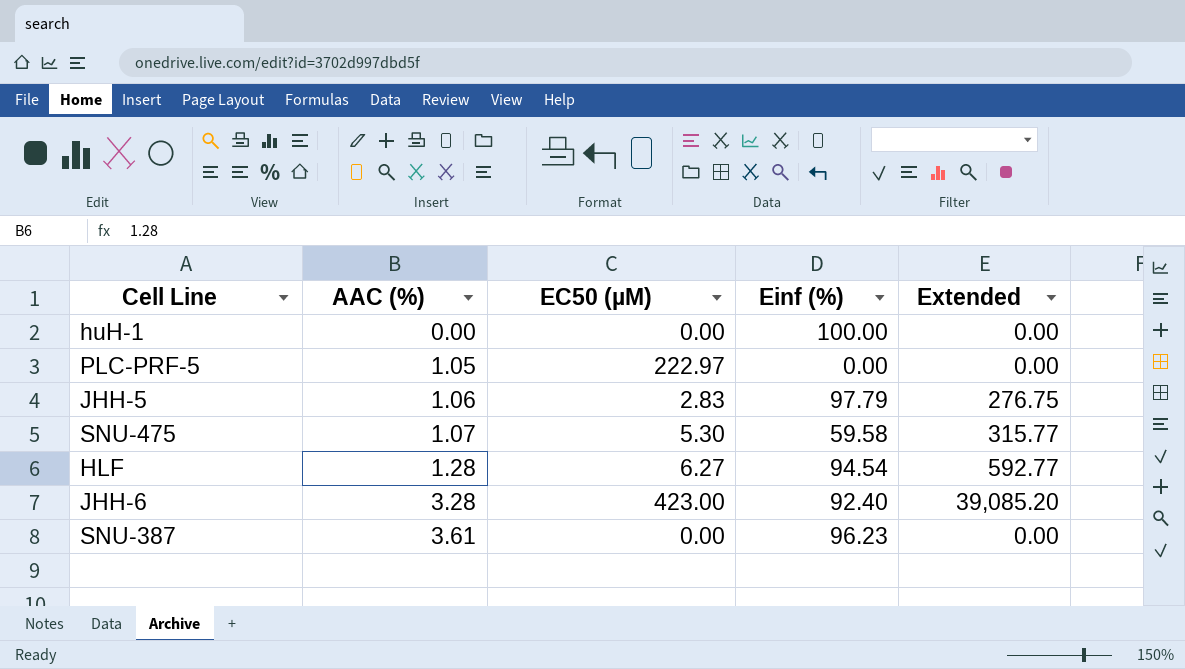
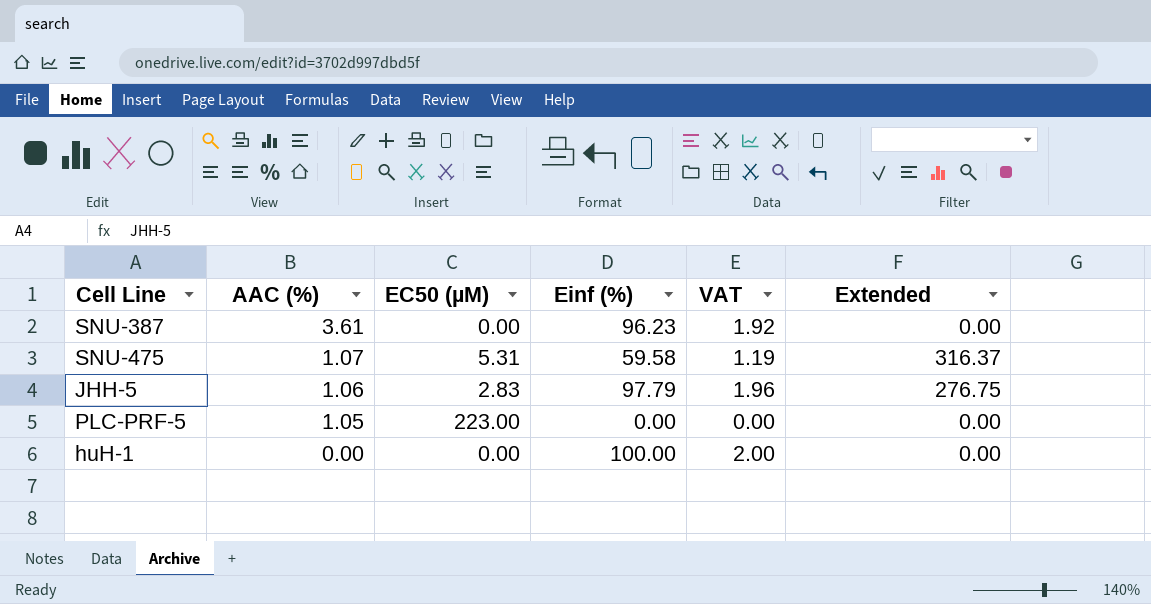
row order: AAC (%) ascending -> AAC (%) descending
column VAT | formula: none -> [Einf (%)] * 0.02
row HLF: 1.28 | 6.27 | 94.54 | 592.77 -> none
row JHH-6: 3.28 | 423.00 | 92.40 | 39,085.20 -> none
SNU-475 | EC50 (µM): 5.30 -> 5.31
SNU-475 | Extended: 315.77 -> 316.37
PLC-PRF-5 | EC50 (µM): 222.97 -> 223.00

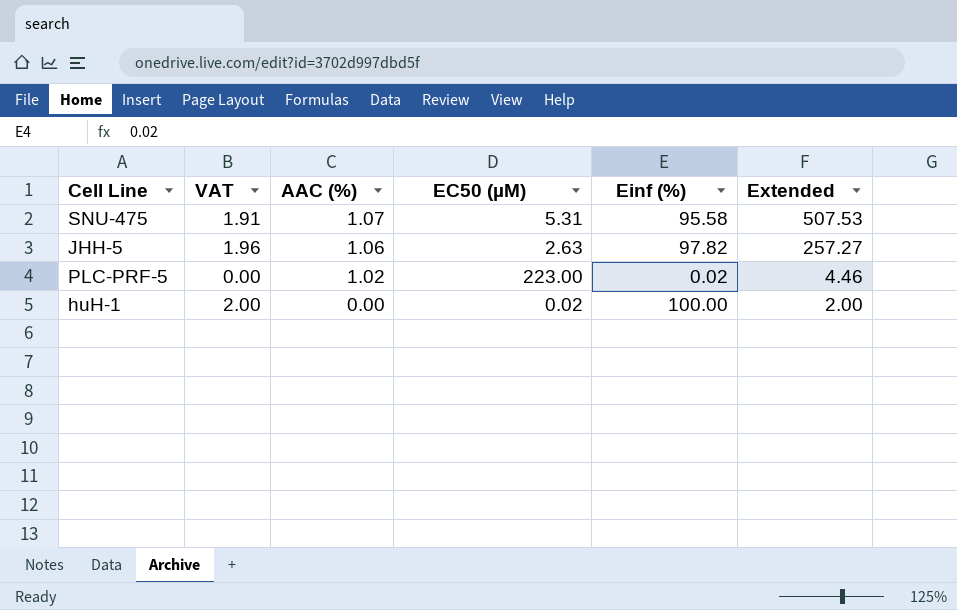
column VAT | position: 5 -> 2
row SNU-387: 3.61 | 0.00 | 96.23 | 1.92 | 0.00 -> none
SNU-475 | VAT: 1.19 -> 1.91
SNU-475 | Einf (%): 59.58 -> 95.58
SNU-475 | Extended: 316.37 -> 507.53
JHH-5 | EC50 (µM): 2.83 -> 2.63
JHH-5 | Einf (%): 97.79 -> 97.82
JHH-5 | Extended: 276.75 -> 257.27
PLC-PRF-5 | AAC (%): 1.05 -> 1.02
PLC-PRF-5 | Einf (%): 0.00 -> 0.02
PLC-PRF-5 | Extended: 0.00 -> 4.46
huH-1 | EC50 (µM): 0.00 -> 0.02
huH-1 | Extended: 0.00 -> 2.00

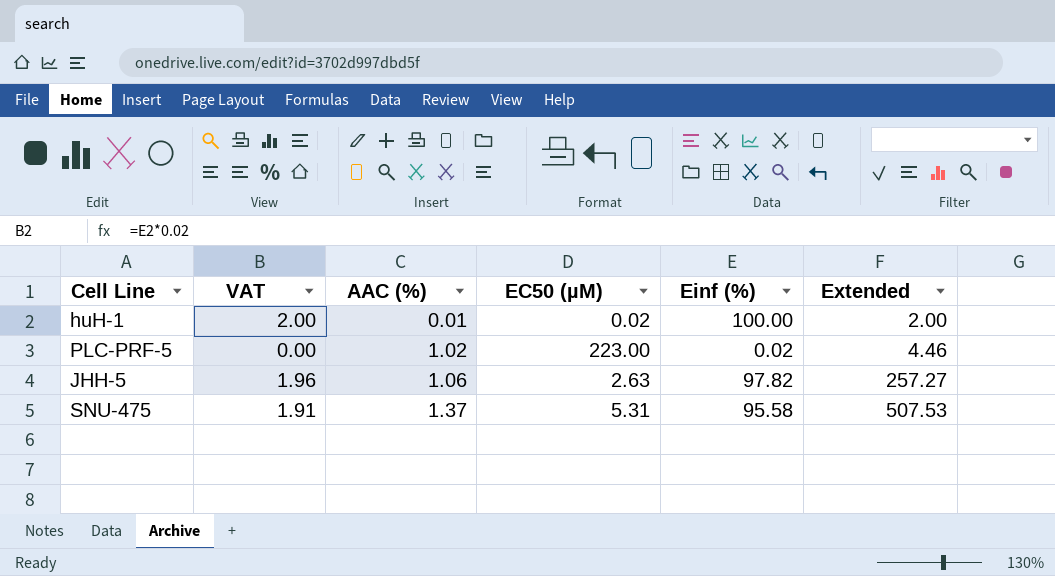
row order: AAC (%) descending -> AAC (%) ascending
huH-1 | AAC (%): 0.00 -> 0.01
SNU-475 | AAC (%): 1.07 -> 1.37

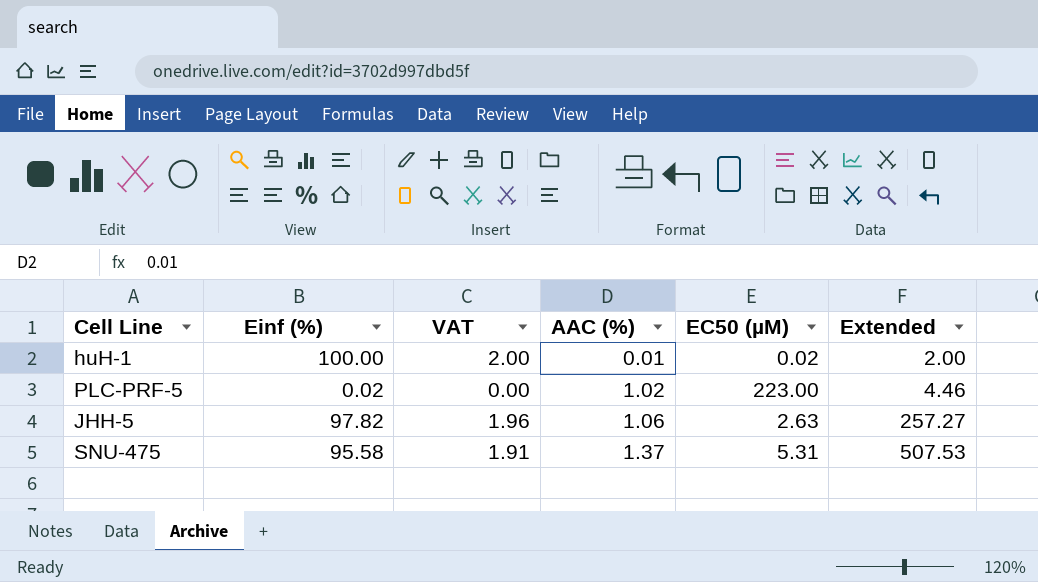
column Einf (%) | position: 5 -> 2

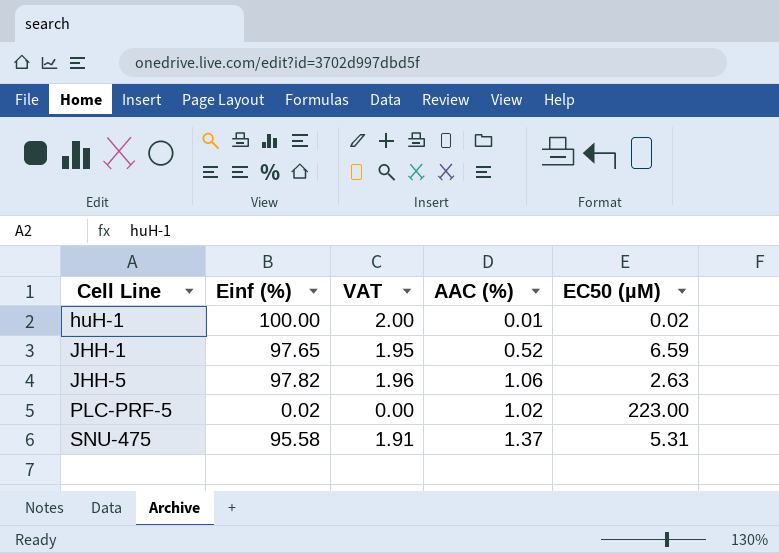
row order: AAC (%) ascending -> Cell Line ascending
column Extended | formula: [Einf (%)] * [EC50 (µM)] -> none
row JHH-1: none -> 97.65 | 1.95 | 0.52 | 6.59

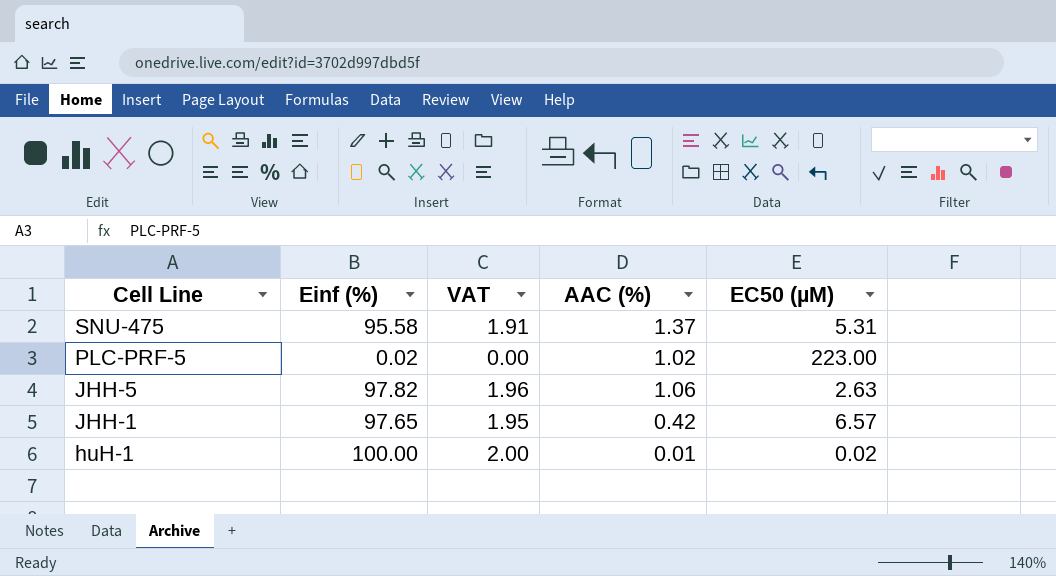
row order: Cell Line ascending -> Cell Line descending
JHH-1 | AAC (%): 0.52 -> 0.42
JHH-1 | EC50 (µM): 6.59 -> 6.57

